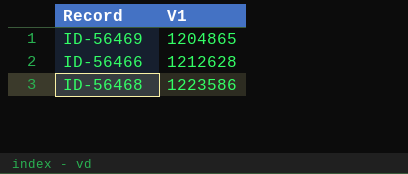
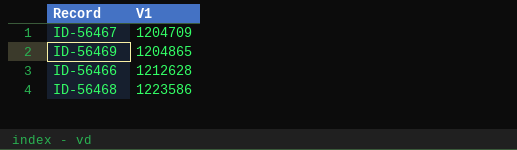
row ID-56467: none -> 1204709

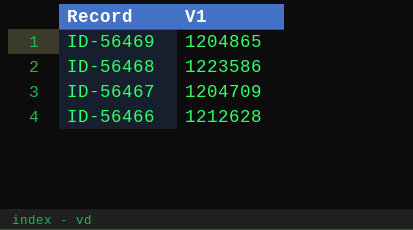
row order: V1 ascending -> Record descending

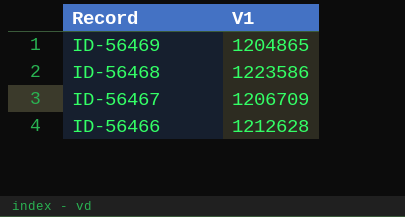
ID-56467 | V1: 1204709 -> 1206709

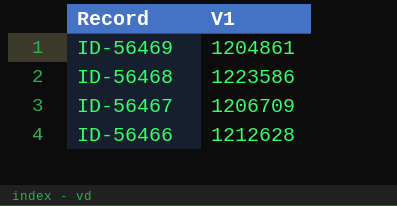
ID-56469 | V1: 1204865 -> 1204861

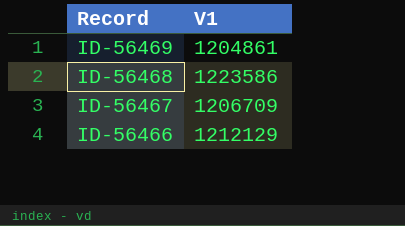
ID-56466 | V1: 1212628 -> 1212129

